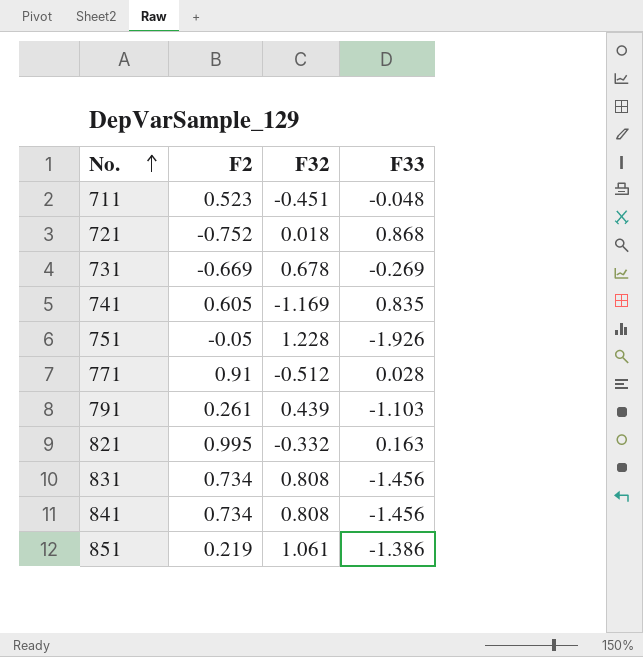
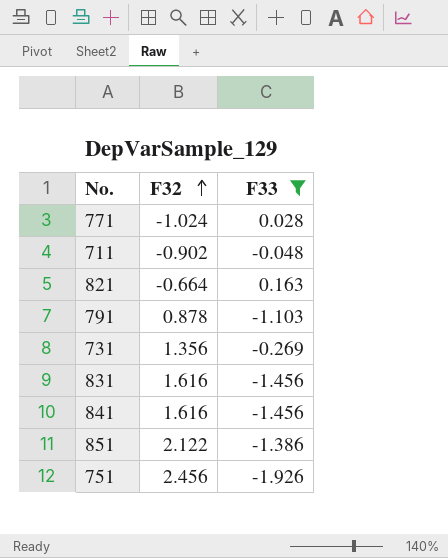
filter: none -> F33 <= 0.163
row order: No. ascending -> F32 ascending
column F2 | position: 2 -> none
771 | F32: -0.512 -> -1.024
711 | F32: -0.451 -> -0.902
821 | F32: -0.332 -> -0.664
791 | F32: 0.439 -> 0.878
731 | F32: 0.678 -> 1.356
831 | F32: 0.808 -> 1.616
841 | F32: 0.808 -> 1.616
851 | F32: 1.061 -> 2.122
751 | F32: 1.228 -> 2.456

